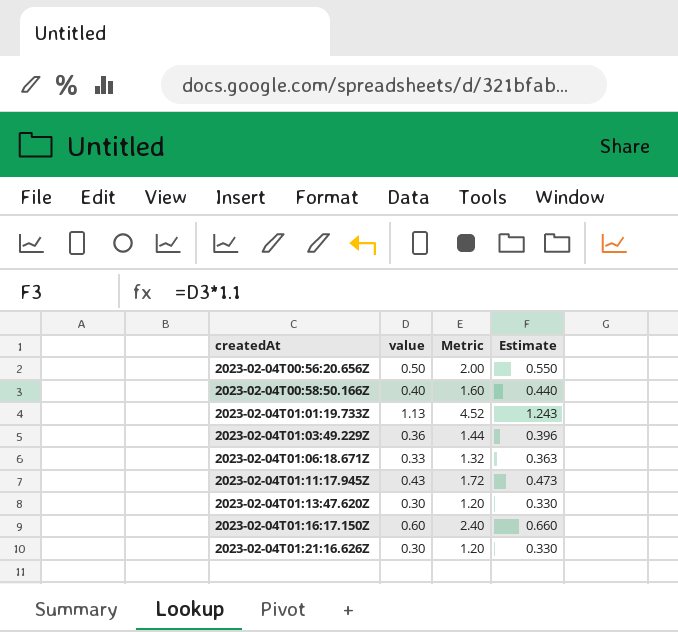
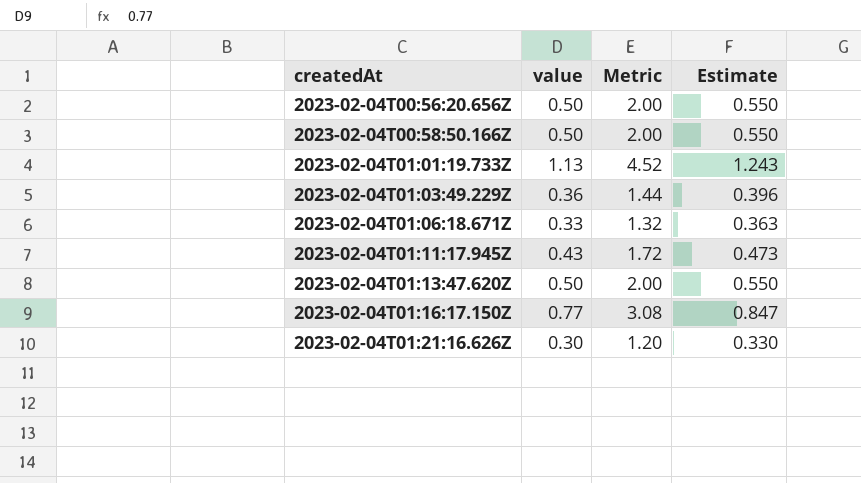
2023-02-04T00:58:50.166Z | value: 0.40 -> 0.50
2023-02-04T00:58:50.166Z | Metric: 1.60 -> 2.00
2023-02-04T00:58:50.166Z | Estimate: 0.440 -> 0.550
2023-02-04T01:13:47.620Z | value: 0.30 -> 0.50
2023-02-04T01:13:47.620Z | Metric: 1.20 -> 2.00
2023-02-04T01:13:47.620Z | Estimate: 0.330 -> 0.550
2023-02-04T01:16:17.150Z | value: 0.60 -> 0.77
2023-02-04T01:16:17.150Z | Metric: 2.40 -> 3.08
2023-02-04T01:16:17.150Z | Estimate: 0.660 -> 0.847

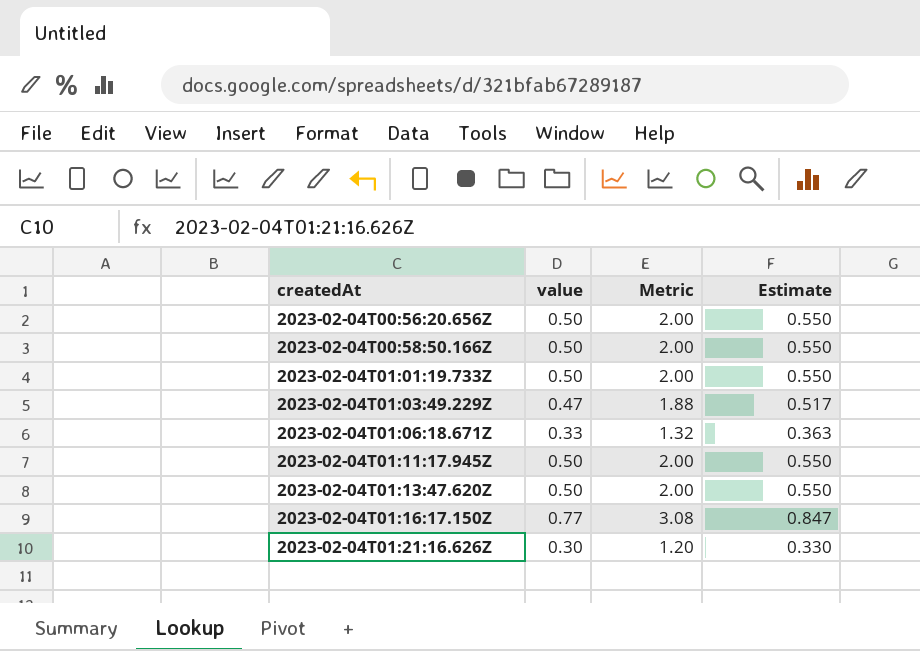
2023-02-04T01:01:19.733Z | value: 1.13 -> 0.50
2023-02-04T01:01:19.733Z | Metric: 4.52 -> 2.00
2023-02-04T01:01:19.733Z | Estimate: 1.243 -> 0.550
2023-02-04T01:03:49.229Z | value: 0.36 -> 0.47
2023-02-04T01:03:49.229Z | Metric: 1.44 -> 1.88
2023-02-04T01:03:49.229Z | Estimate: 0.396 -> 0.517
2023-02-04T01:11:17.945Z | value: 0.43 -> 0.50
2023-02-04T01:11:17.945Z | Metric: 1.72 -> 2.00
2023-02-04T01:11:17.945Z | Estimate: 0.473 -> 0.550

